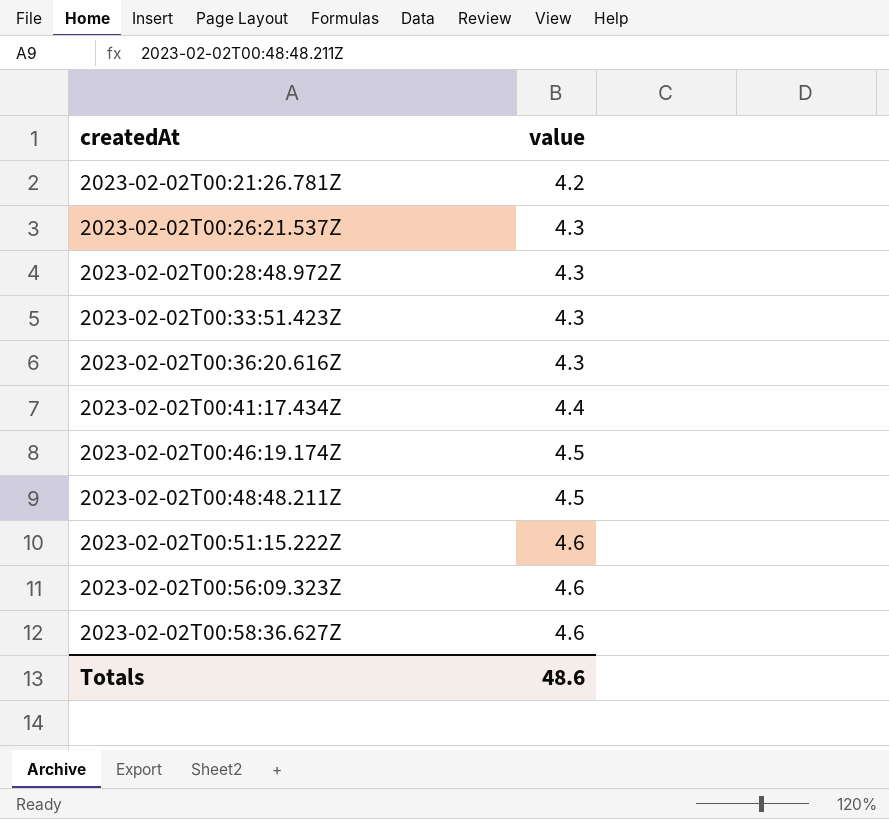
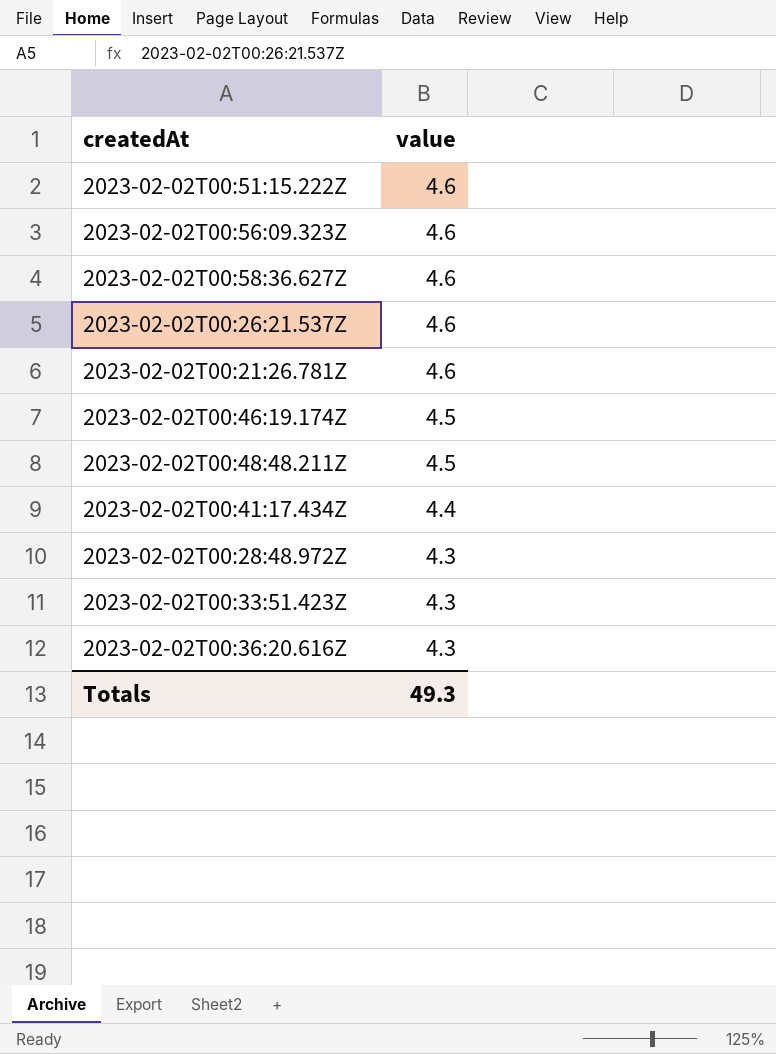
row order: createdAt ascending -> value descending
2023-02-02T00:26:21.537Z | value: 4.3 -> 4.6
2023-02-02T00:21:26.781Z | value: 4.2 -> 4.6
Totals | value: 48.6 -> 49.3

